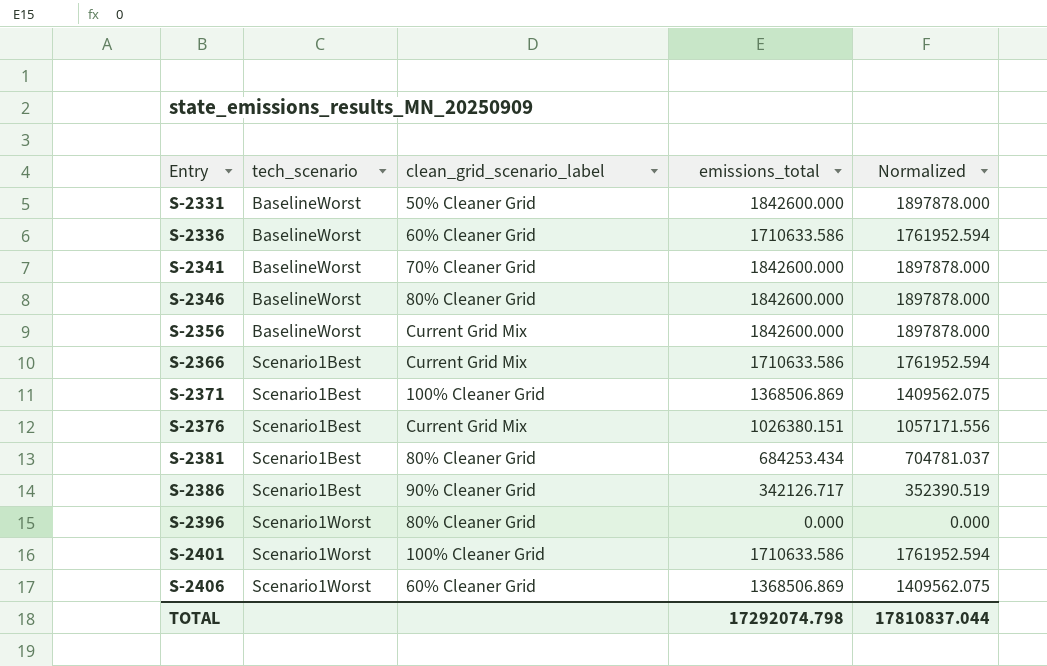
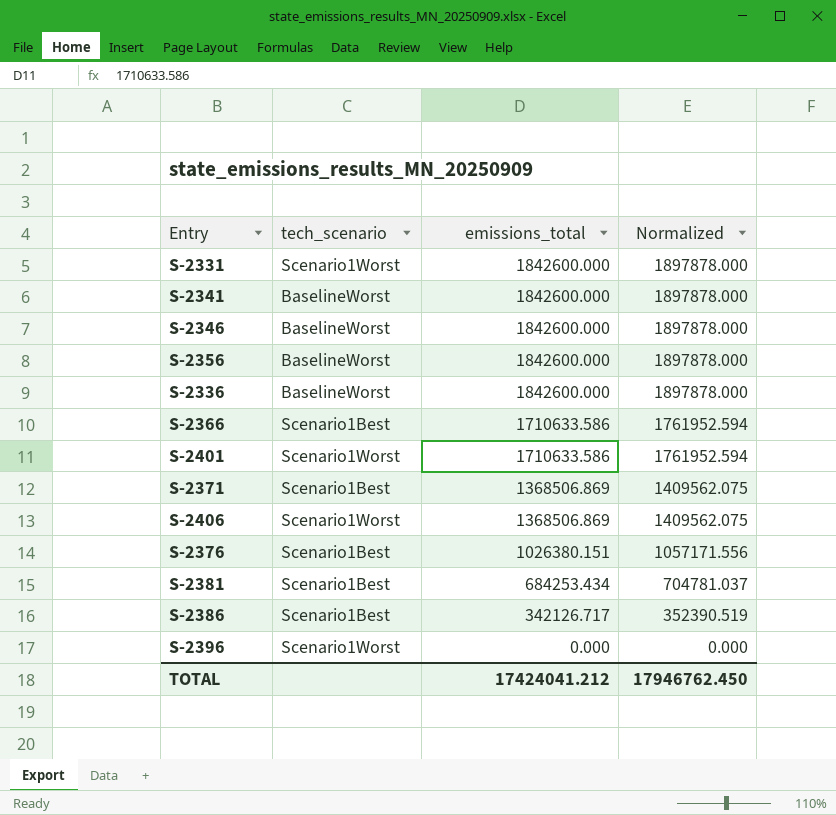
row order: Entry ascending -> emissions_total descending
column clean_grid_scenario_label | position: 3 -> none
S-2331 | tech_scenario: BaselineWorst -> Scenario1Worst
S-2336 | emissions_total: 1710633.586 -> 1842600.000
S-2336 | Normalized: 1761952.594 -> 1897878.000
TOTAL | emissions_total: 17292074.798 -> 17424041.212
TOTAL | Normalized: 17810837.044 -> 17946762.450

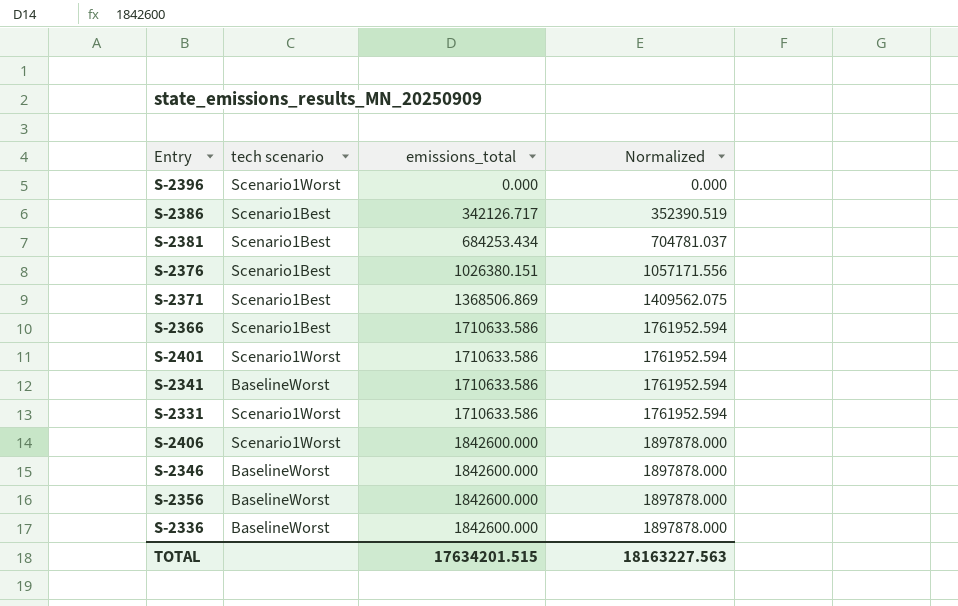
row order: emissions_total descending -> emissions_total ascending
column name: tech_scenario -> tech scenario
S-2341 | emissions_total: 1842600.000 -> 1710633.586
S-2341 | Normalized: 1897878.000 -> 1761952.594
S-2331 | emissions_total: 1842600.000 -> 1710633.586
S-2331 | Normalized: 1897878.000 -> 1761952.594
S-2406 | emissions_total: 1368506.869 -> 1842600.000
S-2406 | Normalized: 1409562.075 -> 1897878.000
TOTAL | emissions_total: 17424041.212 -> 17634201.515
TOTAL | Normalized: 17946762.450 -> 18163227.563

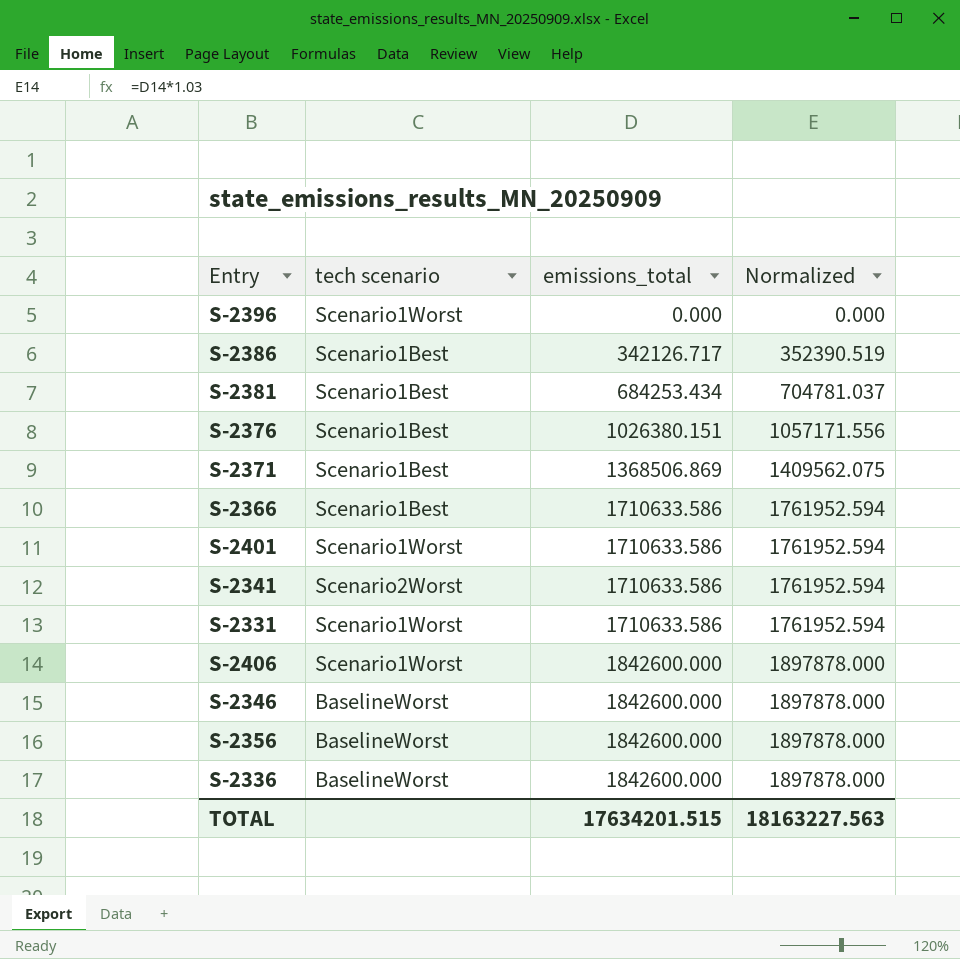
S-2341 | tech scenario: BaselineWorst -> Scenario2Worst

